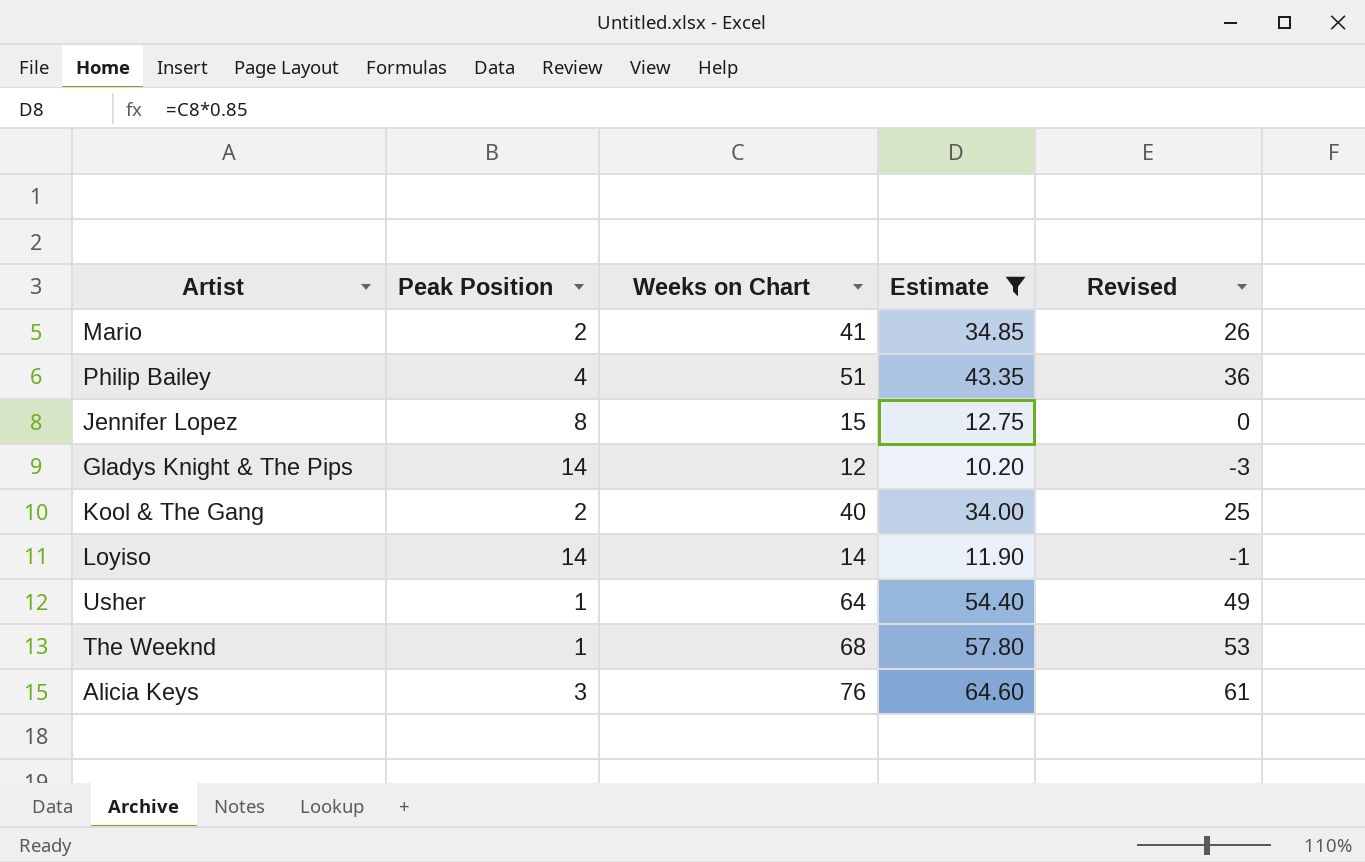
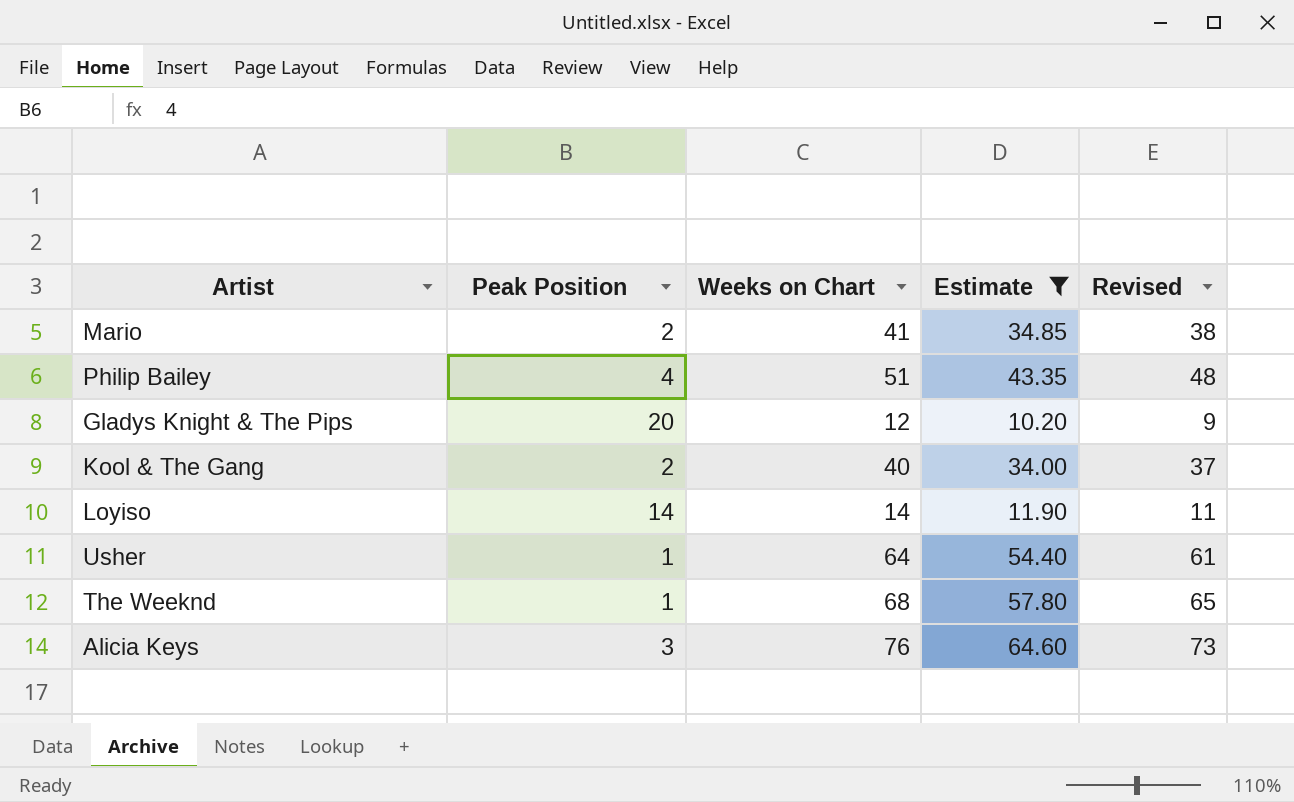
column Revised | formula: [Weeks on Chart] - 15 -> [Weeks on Chart] - 3
row Jennifer Lopez: 8 | 15 | 12.75 | 0 -> none
Gladys Knight & The Pips | Peak Position: 14 -> 20

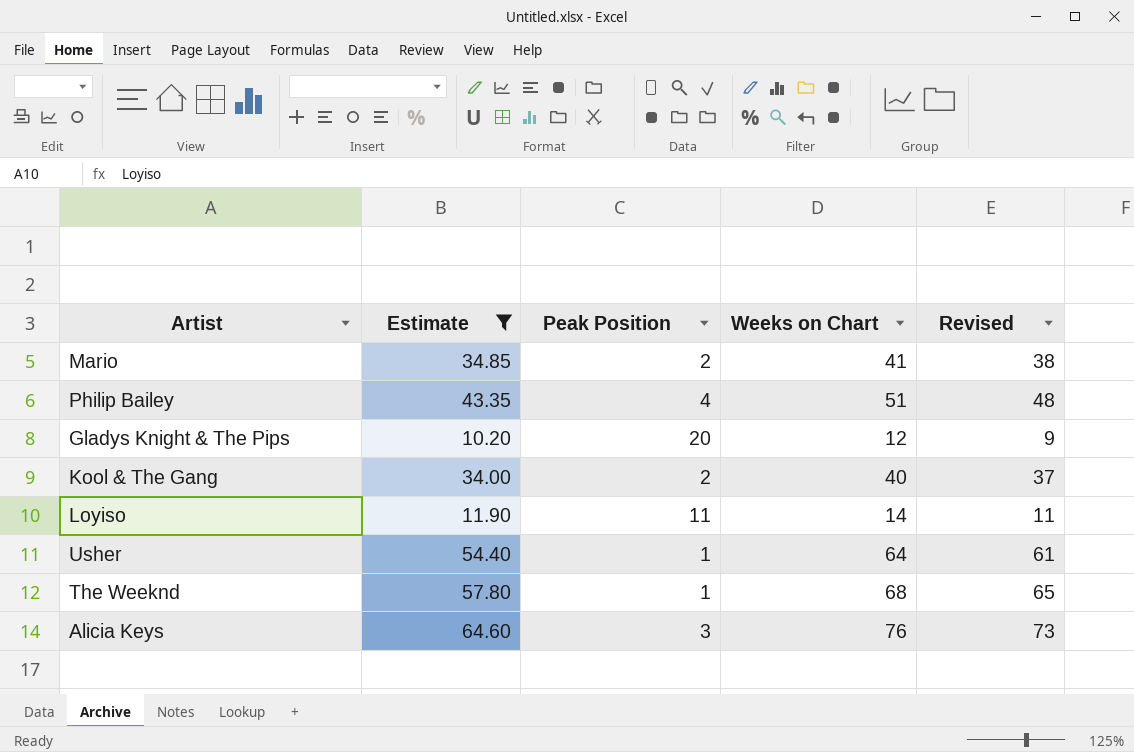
column Estimate | position: 4 -> 2
Loyiso | Peak Position: 14 -> 11

